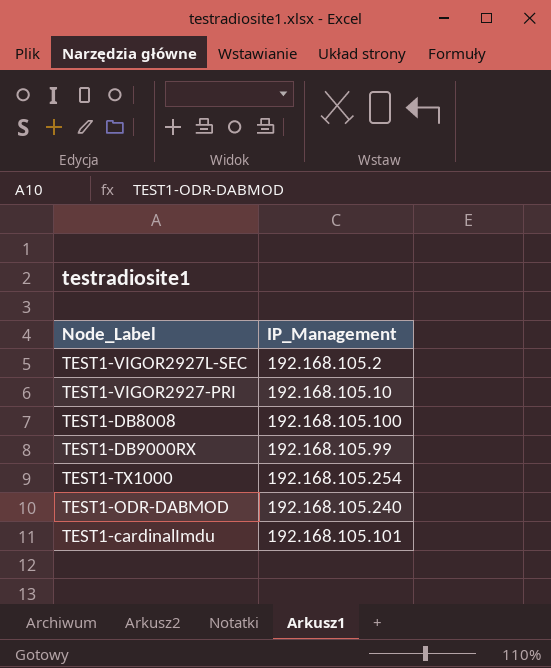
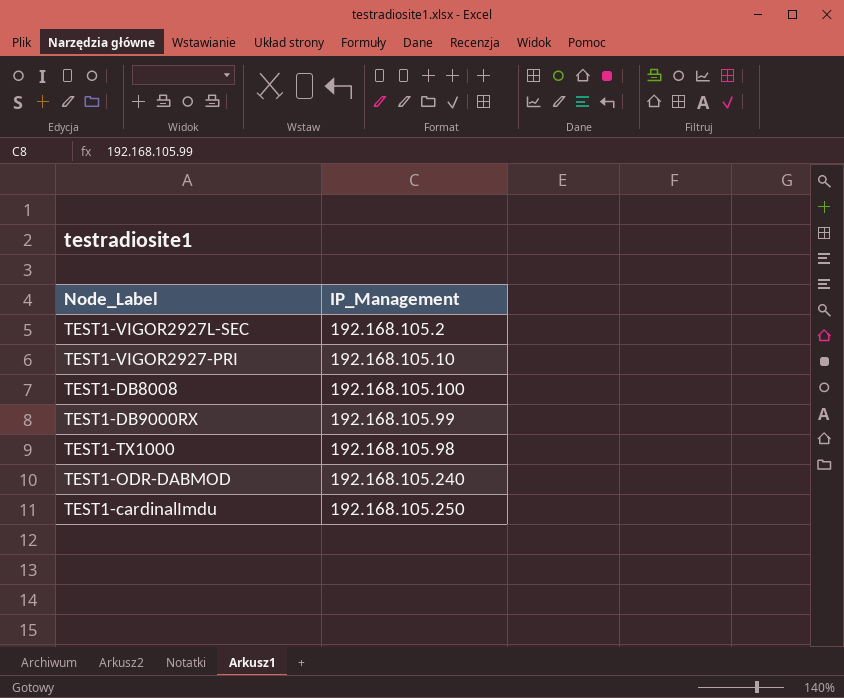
TEST1-TX1000 | IP_Management: 192.168.105.254 -> 192.168.105.98
TEST1-cardinalImdu | IP_Management: 192.168.105.101 -> 192.168.105.250

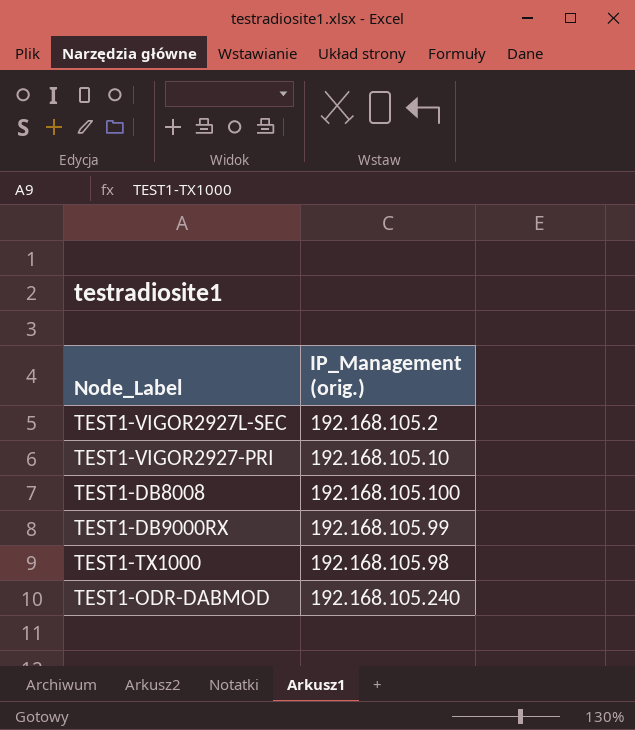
column name: IP_Management -> IP_Management (orig.)
row TEST1-cardinalImdu: 192.168.105.250 -> none

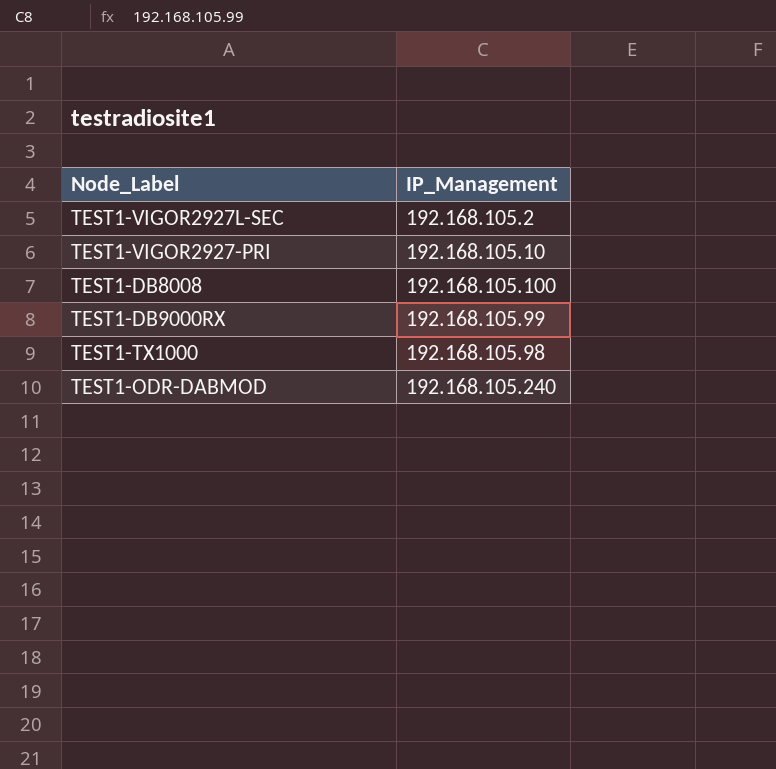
column name: IP_Management (orig.) -> IP_Management

